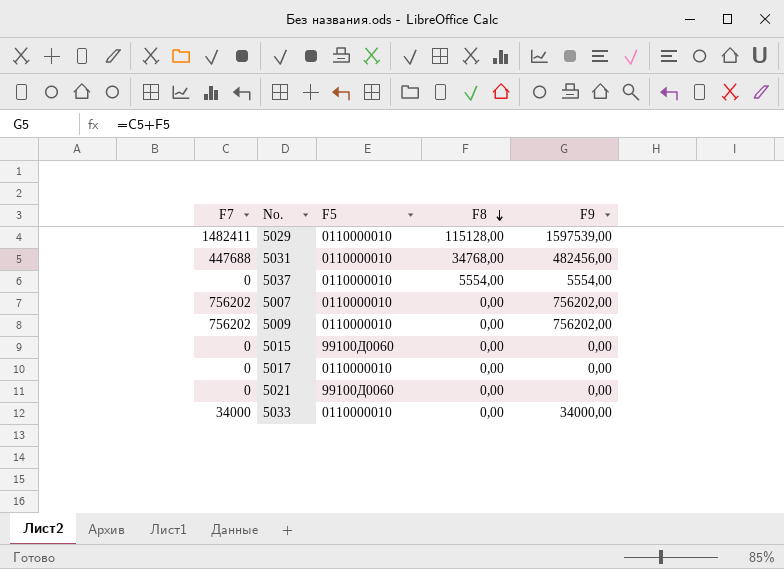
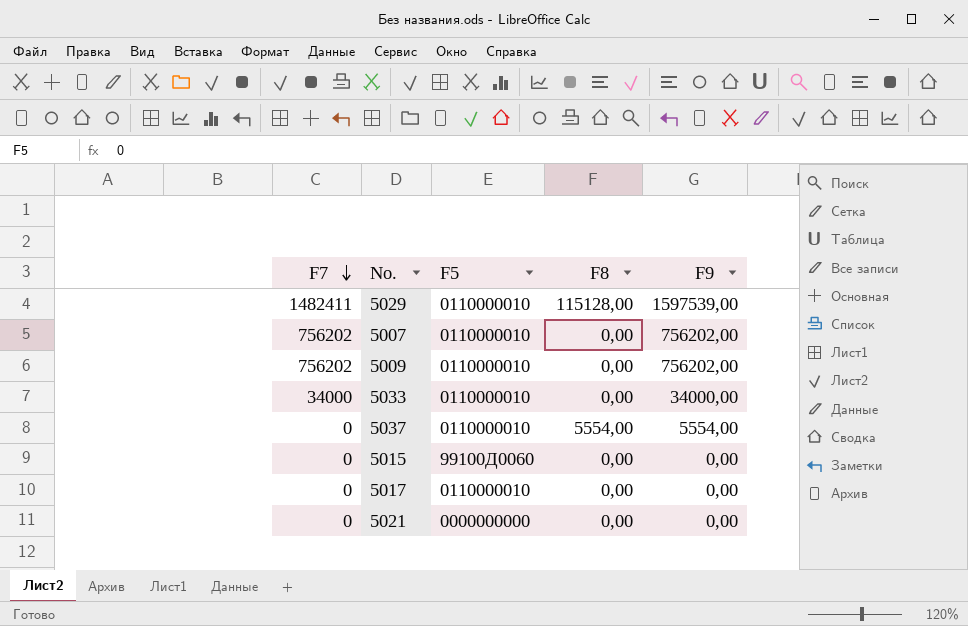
row order: F8 descending -> F7 descending
row 5031: 447688 | 0110000010 | 34768,00 | 482456,00 -> none
5021 | F5: 99100Д0060 -> 0000000000

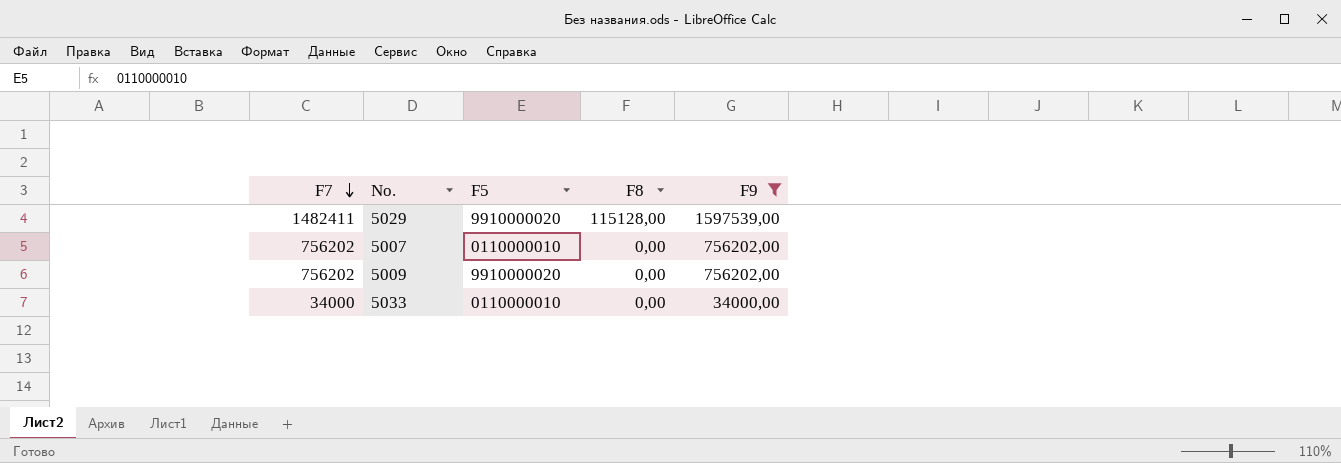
filter: none -> F9 >= 34000,00
5029 | F5: 0110000010 -> 9910000020
5009 | F5: 0110000010 -> 9910000020

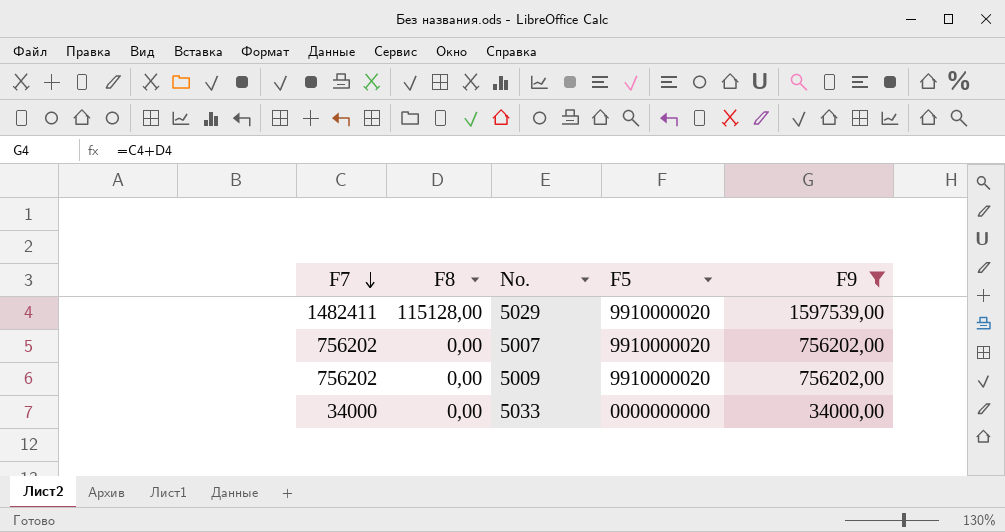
column F8 | position: 4 -> 2
5007 | F5: 0110000010 -> 9910000020
5033 | F5: 0110000010 -> 0000000000

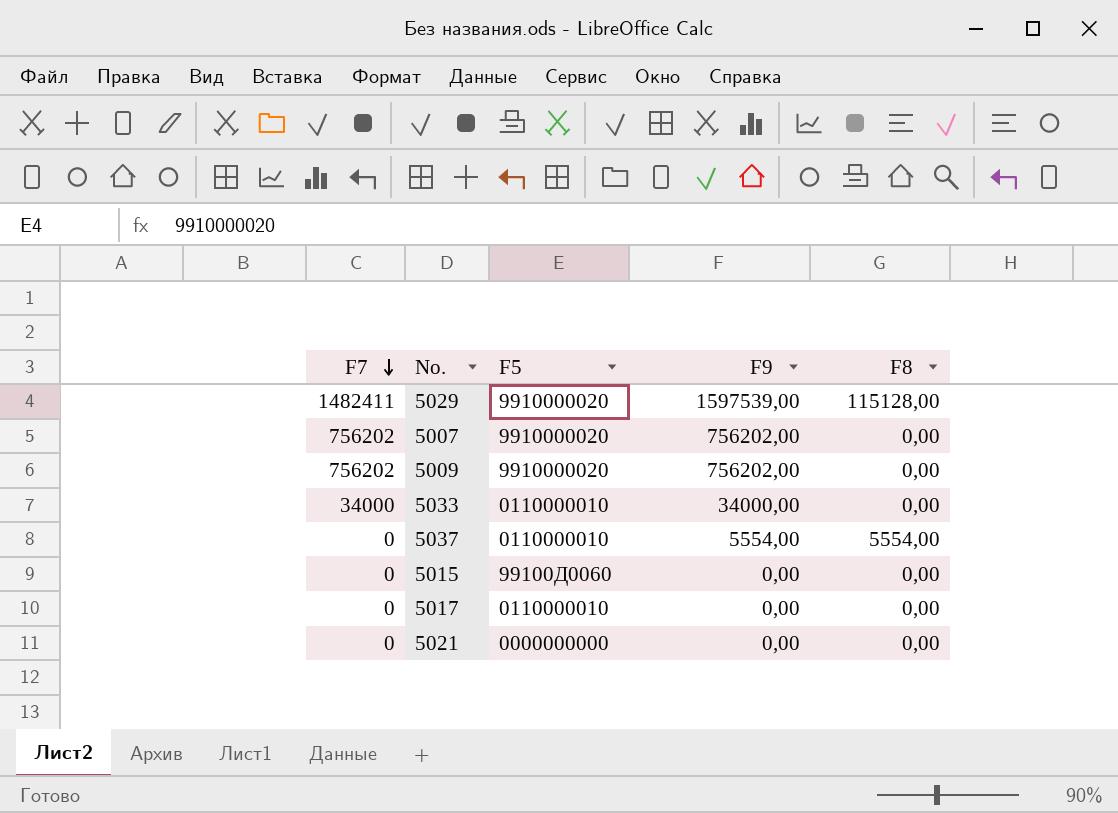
filter: F9 >= 34000,00 -> none
column F8 | position: 2 -> 5
5033 | F5: 0000000000 -> 0110000010

